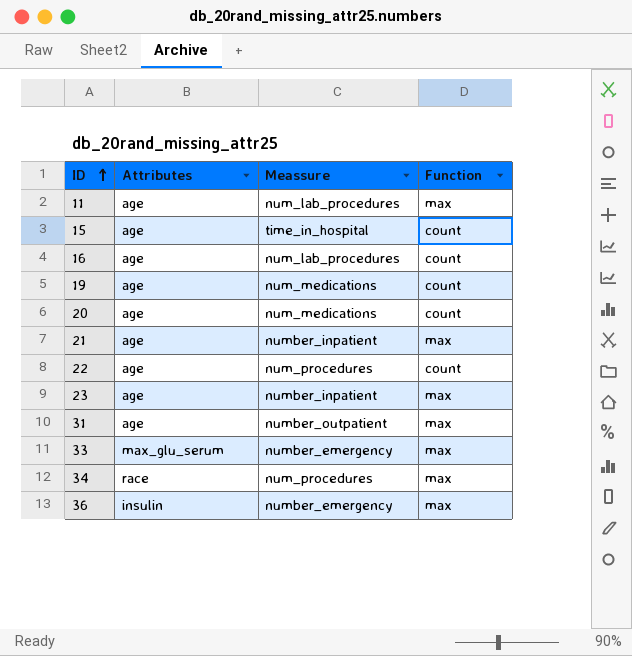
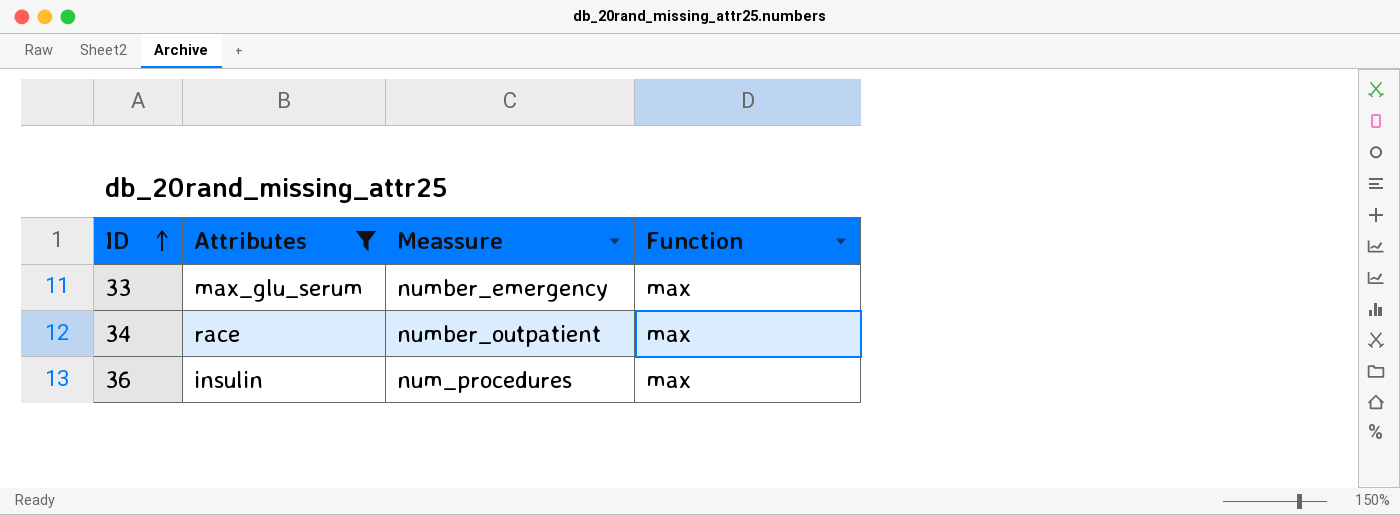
filter: none -> Attributes != age
34 | Meassure: num_procedures -> number_outpatient
36 | Meassure: number_emergency -> num_procedures

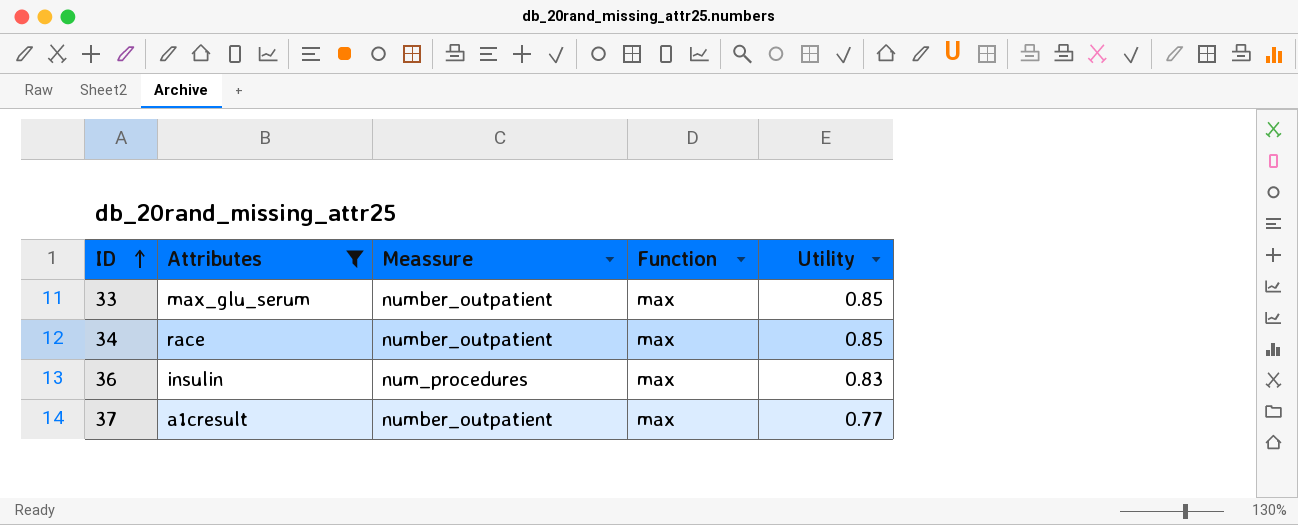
column Utility | position: none -> 5
33 | Meassure: number_emergency -> number_outpatient
row 37: none -> a1cresult | number_outpatient | max | 0.77

